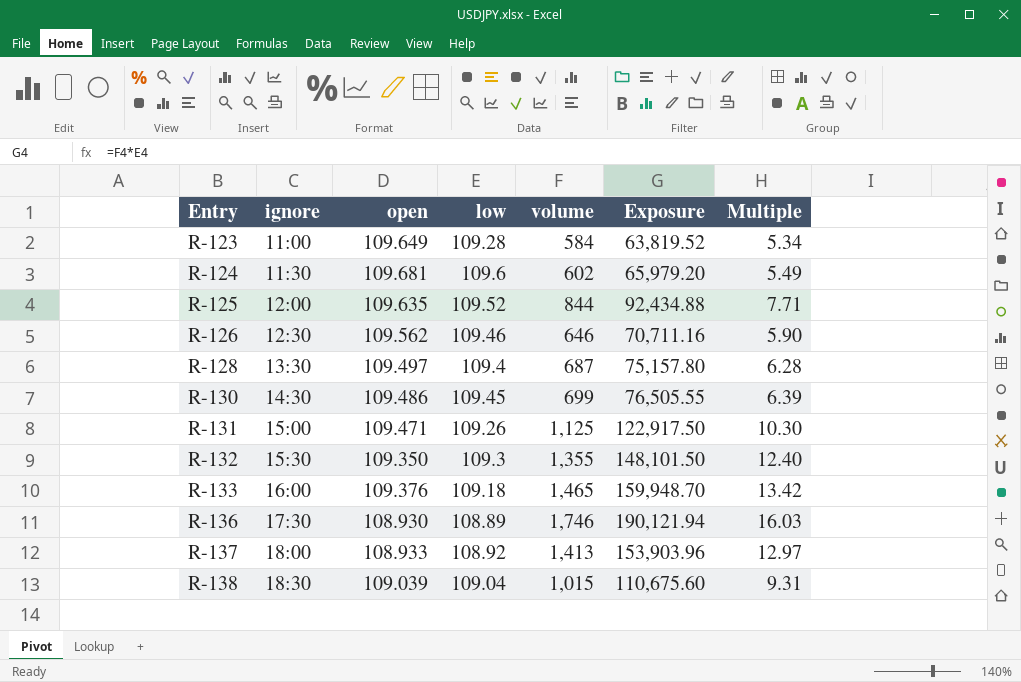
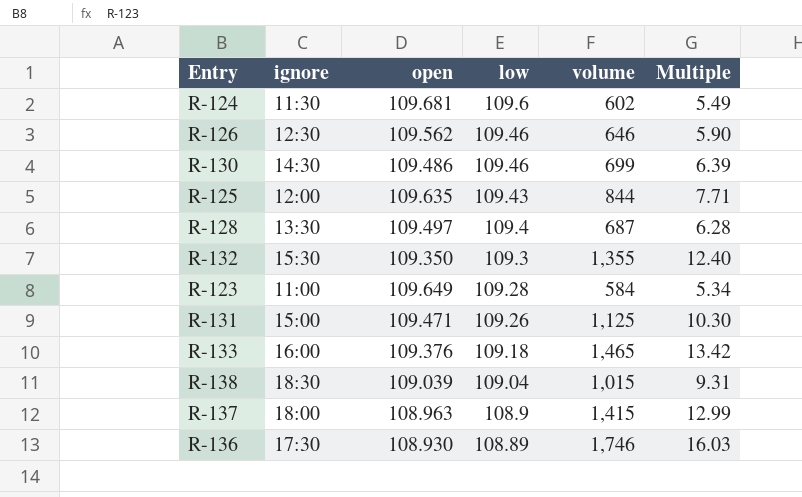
row order: Entry ascending -> low descending
column Exposure | formula: [low] * [volume] -> none
R-130 | low: 109.45 -> 109.46
R-125 | low: 109.52 -> 109.43
R-137 | open: 108.933 -> 108.963
R-137 | low: 108.92 -> 108.9
R-137 | volume: 1,413 -> 1,415
R-137 | Multiple: 12.97 -> 12.99

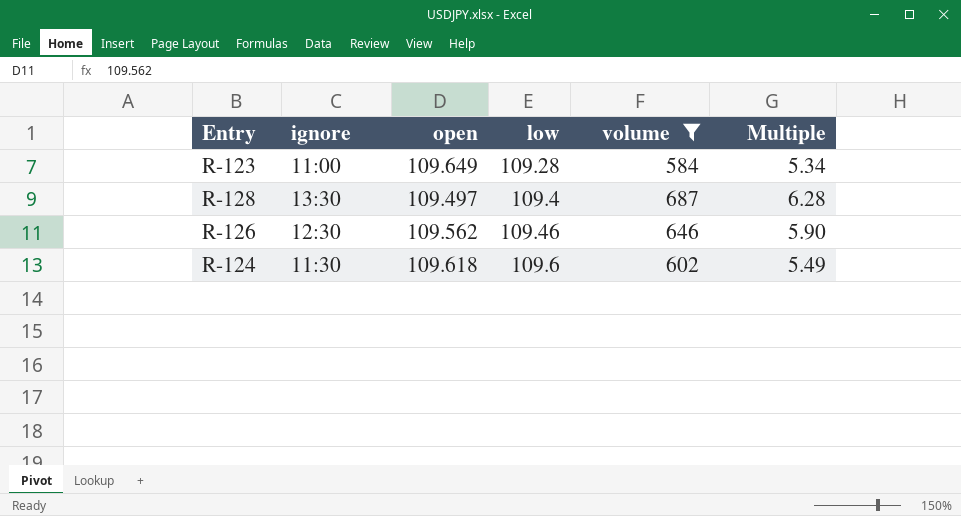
filter: none -> volume <= 687
row order: low descending -> low ascending
R-124 | open: 109.681 -> 109.618

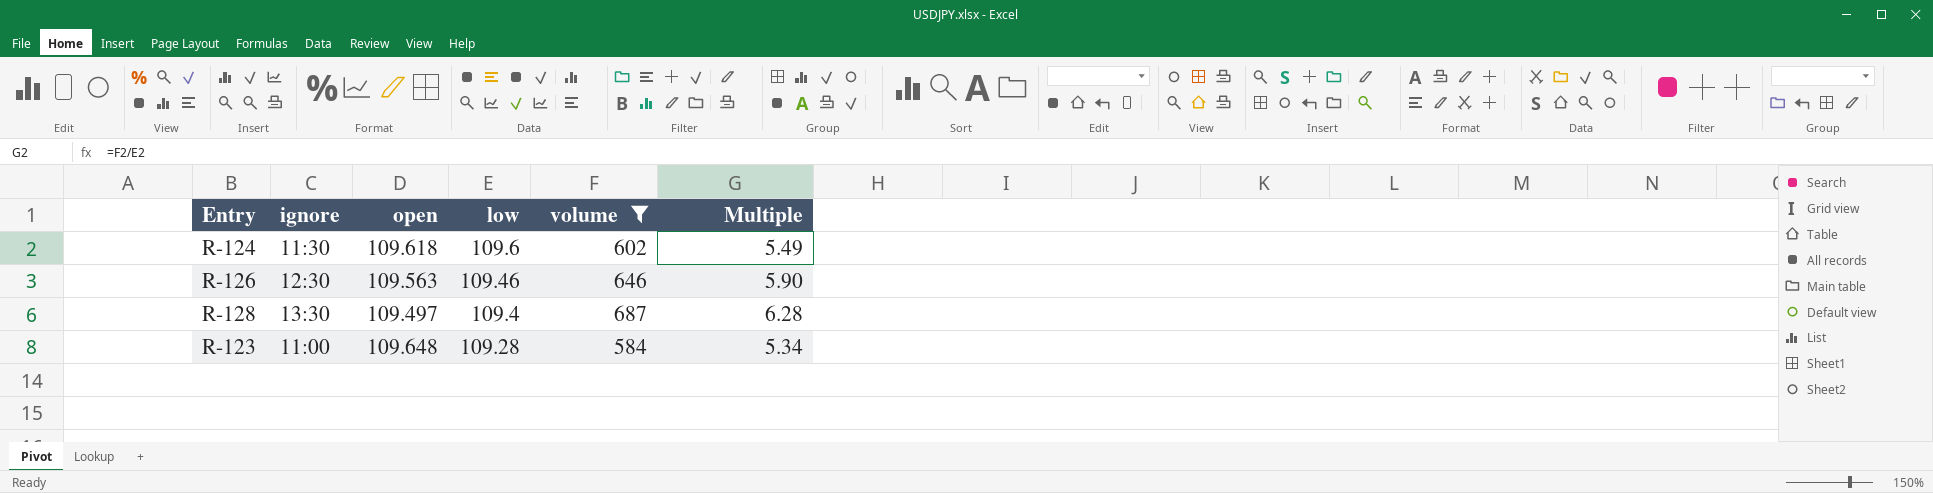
row order: low ascending -> low descending
R-126 | open: 109.562 -> 109.563
R-123 | open: 109.649 -> 109.648

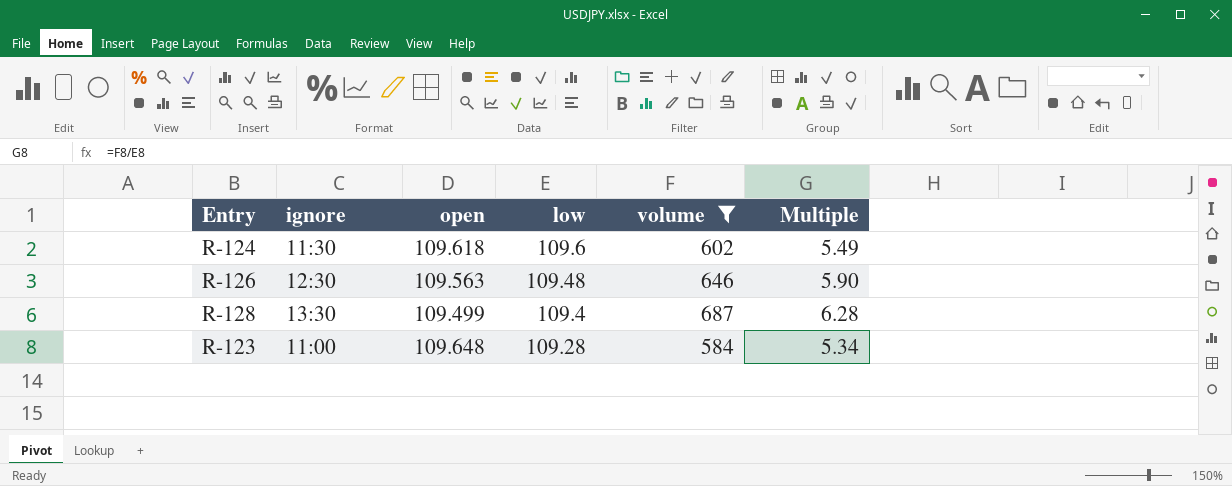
R-126 | low: 109.46 -> 109.48
R-128 | open: 109.497 -> 109.499

